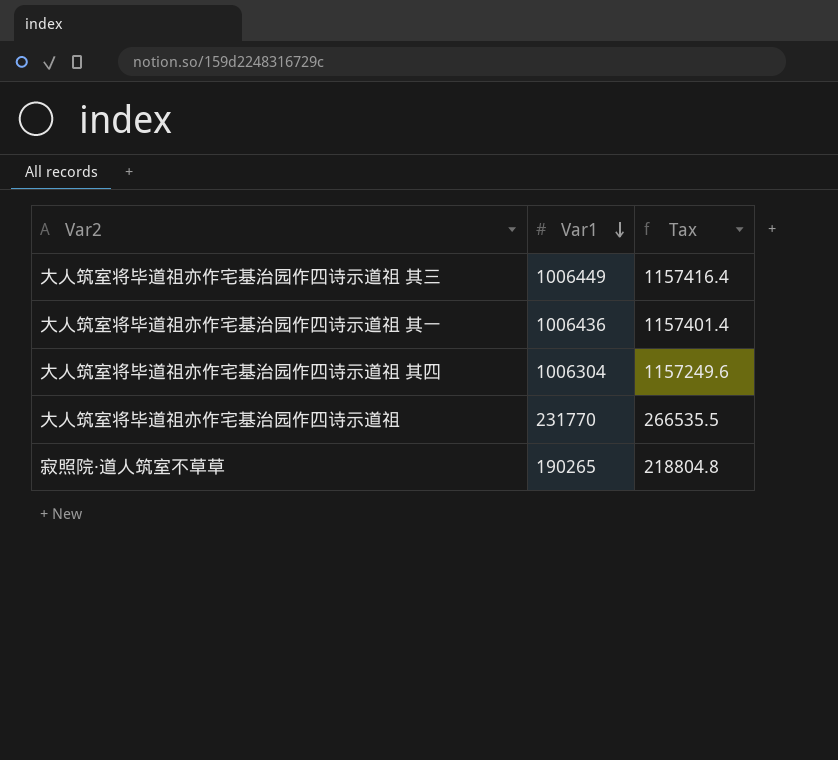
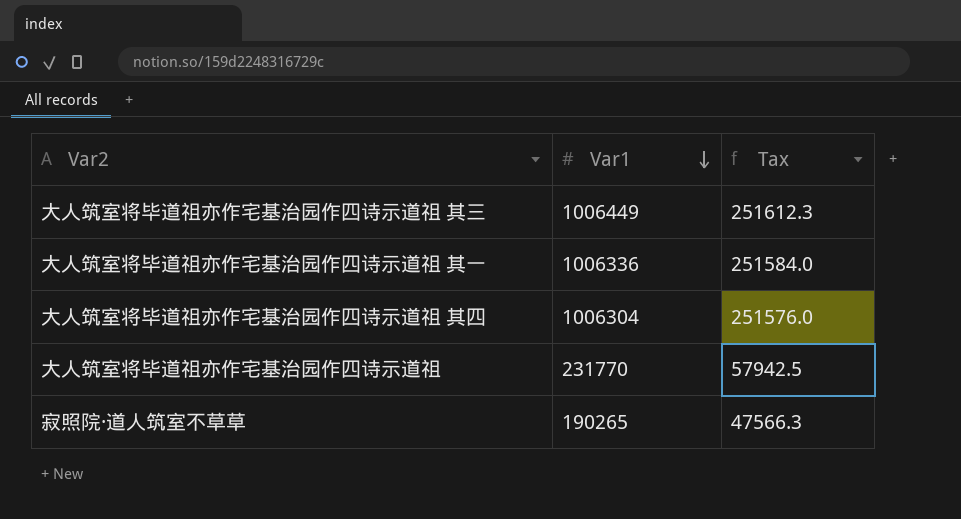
column Tax | formula: [Var1] * 1.15 -> [Var1] * 0.25
大人筑室将毕道祖亦作宅基治园作四诗示道祖 其一 | Var1: 1006436 -> 1006336

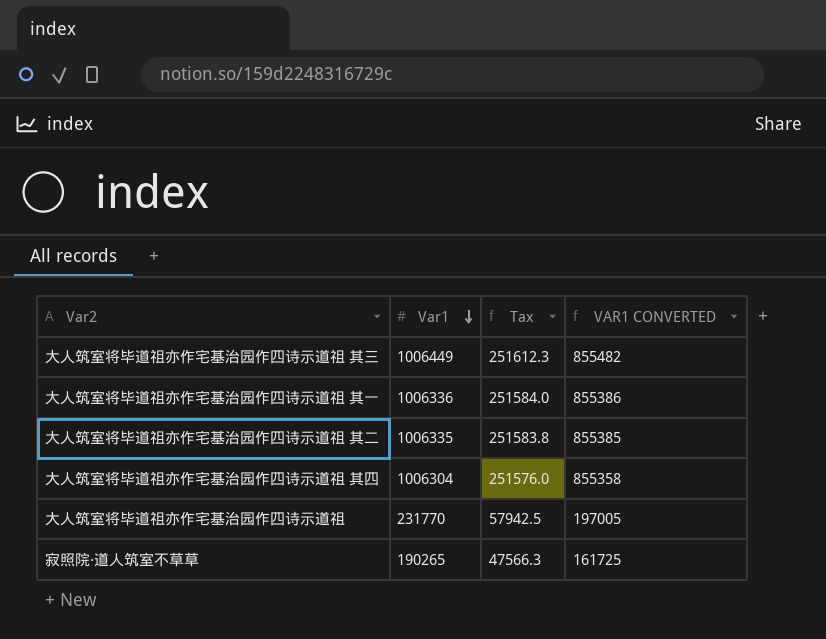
column VAR1 CONVERTED | formula: none -> [Var1] * 0.85
row 大人筑室将毕道祖亦作宅基治园作四诗示道祖 其二: none -> 1006335 | 251583.8 | 855385

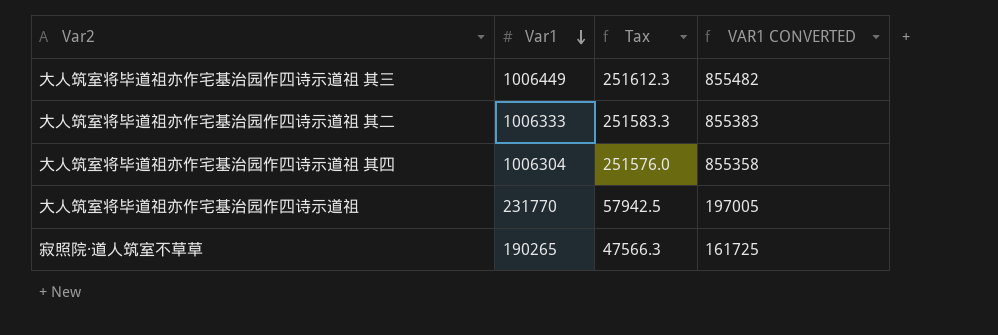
row 大人筑室将毕道祖亦作宅基治园作四诗示道祖 其一: 1006336 | 251584.0 | 855386 -> none
大人筑室将毕道祖亦作宅基治园作四诗示道祖 其二 | Var1: 1006335 -> 1006333
大人筑室将毕道祖亦作宅基治园作四诗示道祖 其二 | Tax: 251583.8 -> 251583.3
大人筑室将毕道祖亦作宅基治园作四诗示道祖 其二 | VAR1 CONVERTED: 855385 -> 855383

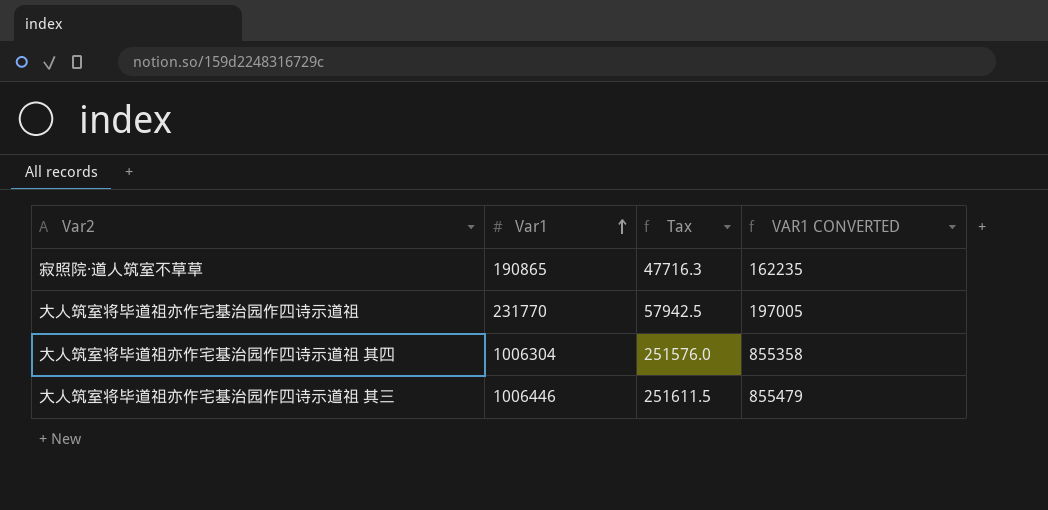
row order: Var1 descending -> Var1 ascending
row 大人筑室将毕道祖亦作宅基治园作四诗示道祖 其二: 1006333 | 251583.3 | 855383 -> none
寂照院·道人筑室不草草 | Var1: 190265 -> 190865
寂照院·道人筑室不草草 | Tax: 47566.3 -> 47716.3
寂照院·道人筑室不草草 | VAR1 CONVERTED: 161725 -> 162235
大人筑室将毕道祖亦作宅基治园作四诗示道祖 其三 | Var1: 1006449 -> 1006446
大人筑室将毕道祖亦作宅基治园作四诗示道祖 其三 | Tax: 251612.3 -> 251611.5
大人筑室将毕道祖亦作宅基治园作四诗示道祖 其三 | VAR1 CONVERTED: 855482 -> 855479

